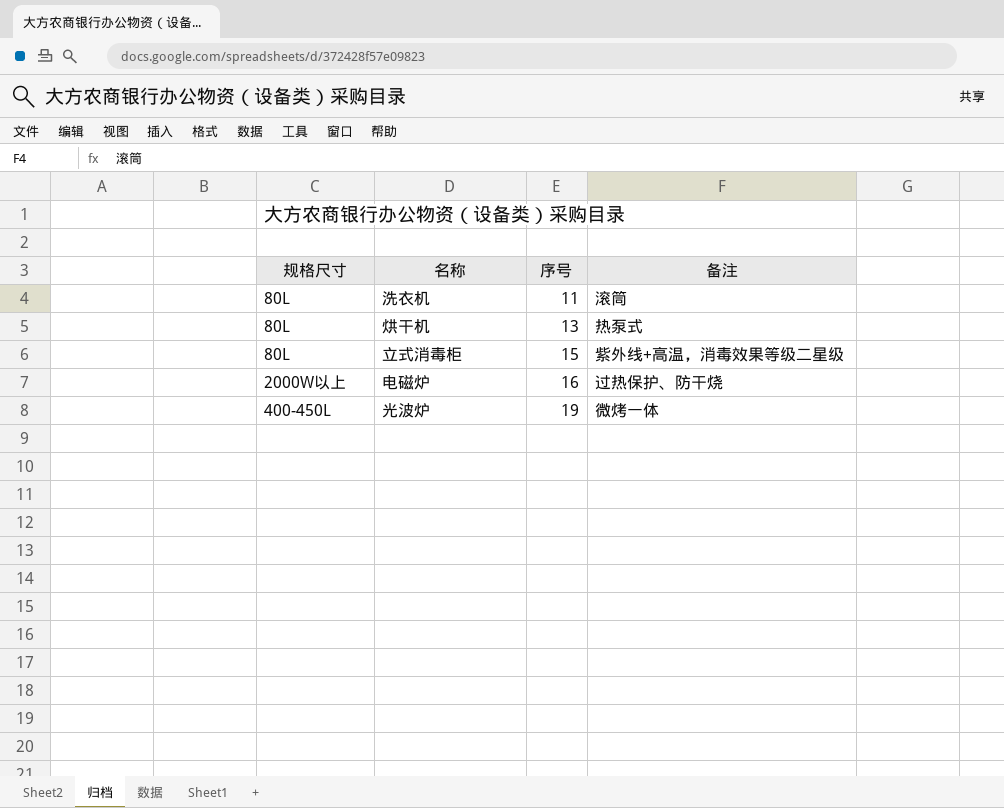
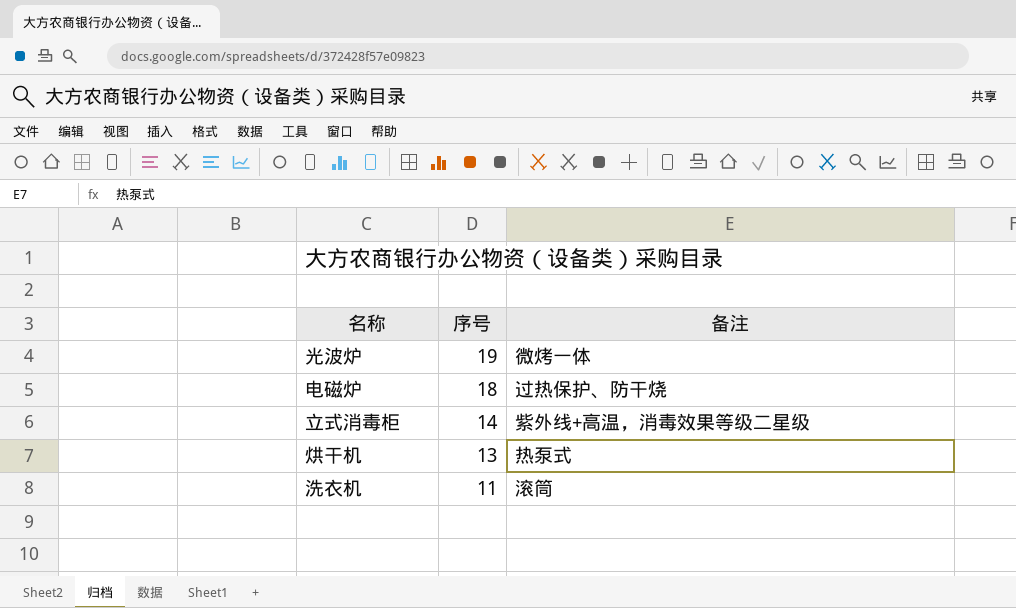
row order: 序号 ascending -> 序号 descending
column 规格尺寸 | position: 1 -> none
电磁炉 | 序号: 16 -> 18
立式消毒柜 | 序号: 15 -> 14

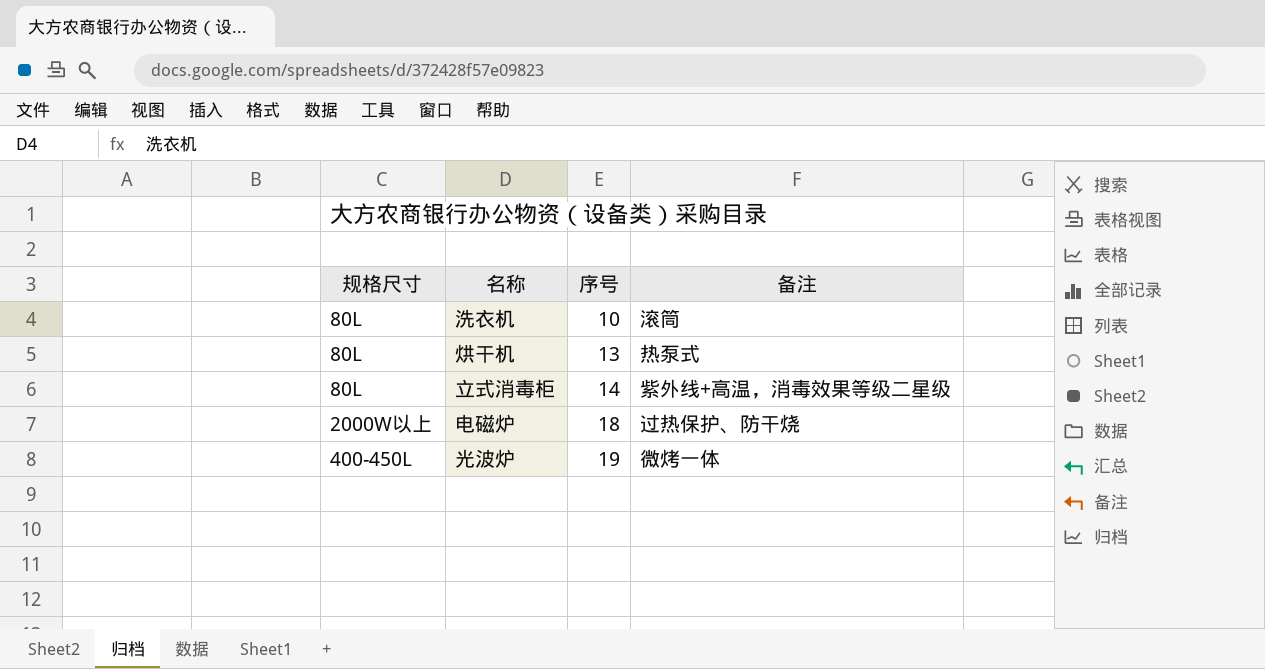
row order: 序号 descending -> 序号 ascending
column 规格尺寸 | position: none -> 1
洗衣机 | 序号: 11 -> 10

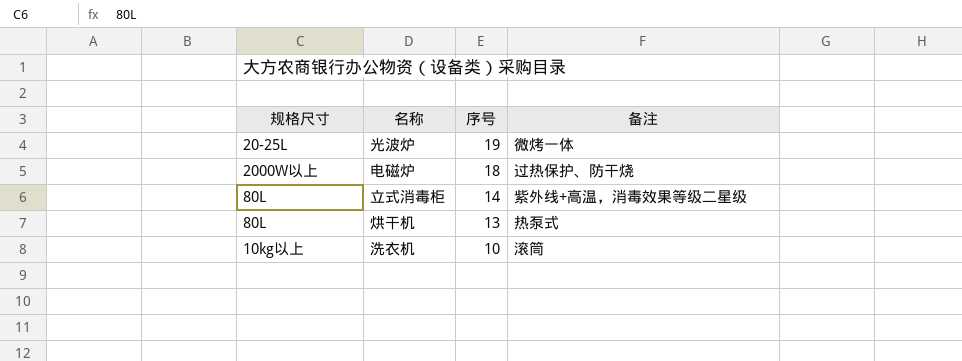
row order: 序号 ascending -> 序号 descending
光波炉 | 规格尺寸: 400-450L -> 20-25L
洗衣机 | 规格尺寸: 80L -> 10kg以上

